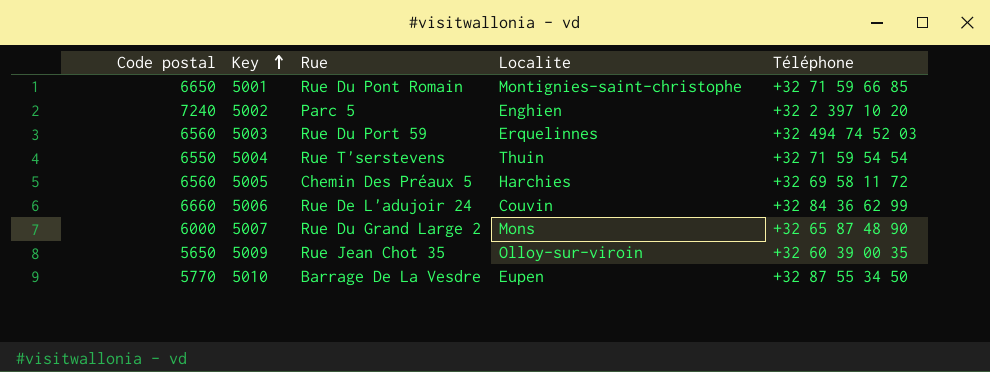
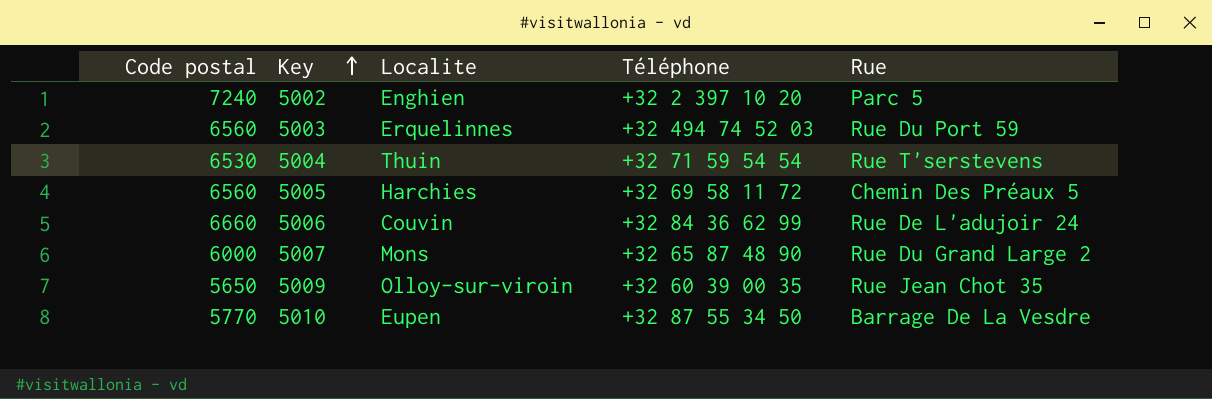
column Rue | position: 3 -> 5
row 5001: 6650 | Rue Du Pont Romain | Montignies-saint-christophe | +32 71 59 66 85 -> none
5004 | Code postal: 6550 -> 6530

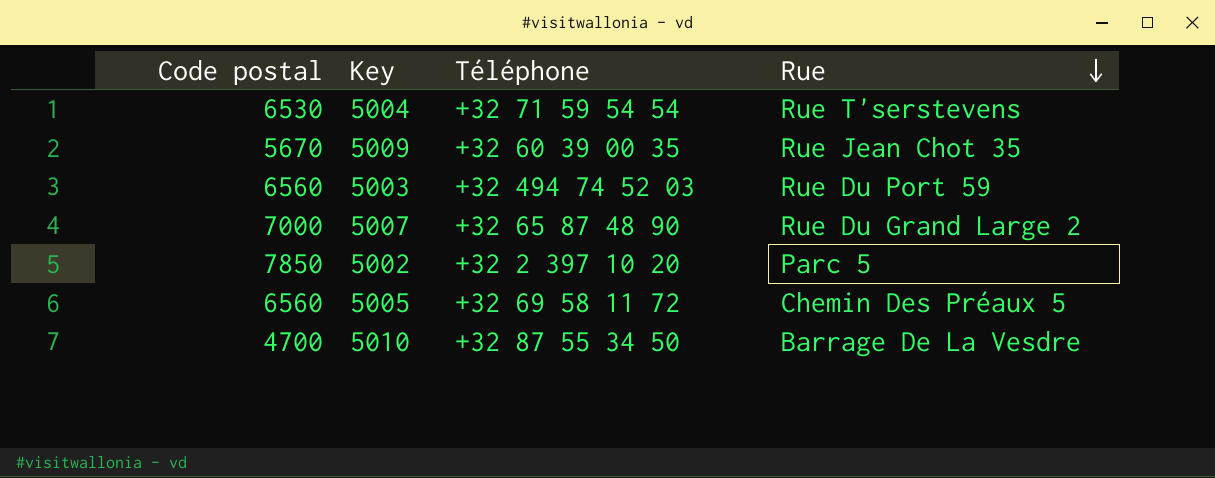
row order: Key ascending -> Rue descending
column Localite | position: 3 -> none
row 5006: 6660 | Couvin | +32 84 36 62 99 | Rue De L'adujoir 24 -> none
5009 | Code postal: 5650 -> 5670
5007 | Code postal: 6000 -> 7000
5002 | Code postal: 7240 -> 7850
5010 | Code postal: 5770 -> 4700

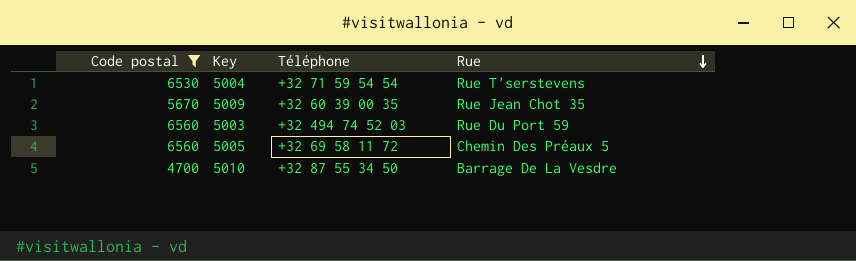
filter: none -> Code postal <= 6560

